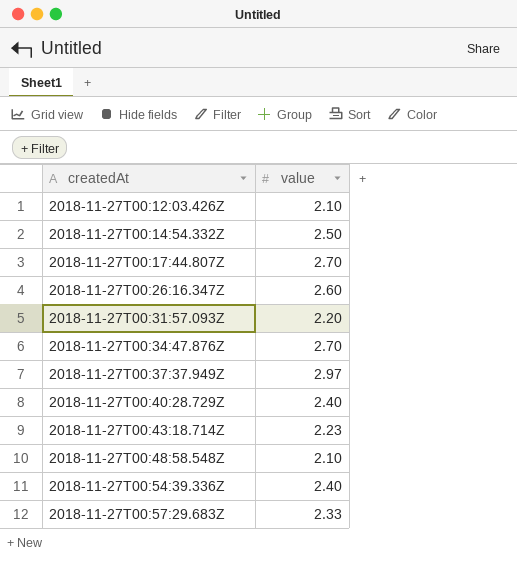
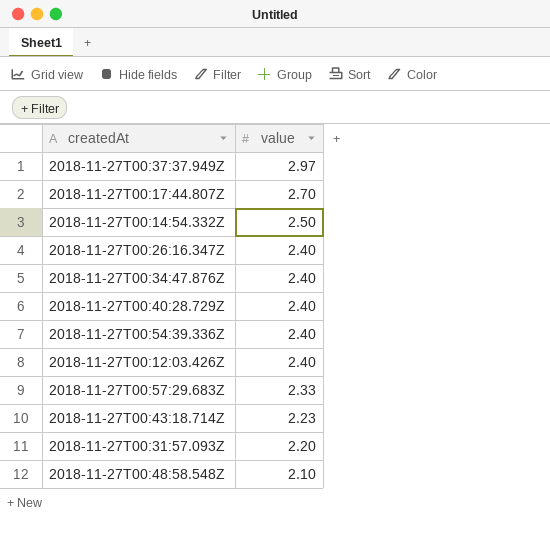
row order: createdAt ascending -> value descending
2018-11-27T00:26:16.347Z | value: 2.60 -> 2.40
2018-11-27T00:34:47.876Z | value: 2.70 -> 2.40
2018-11-27T00:12:03.426Z | value: 2.10 -> 2.40

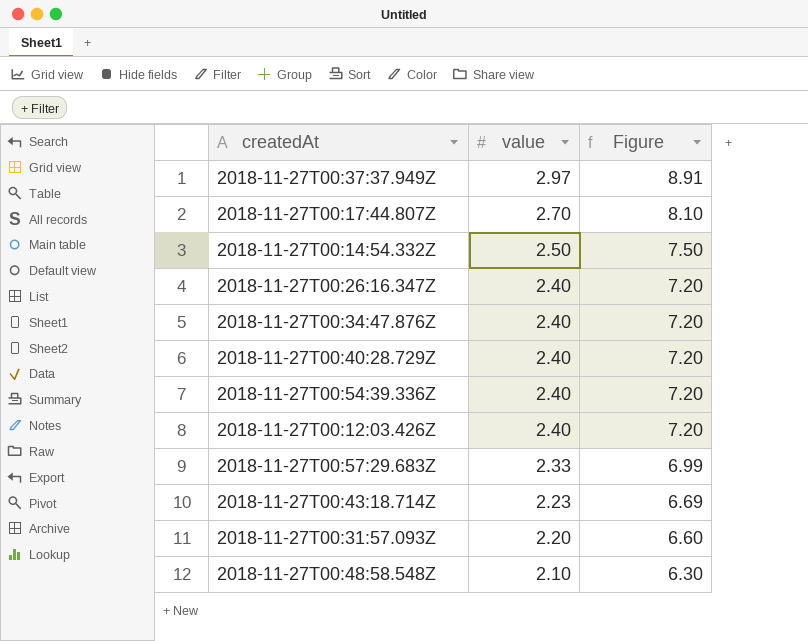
column Figure | formula: none -> [value] * 3

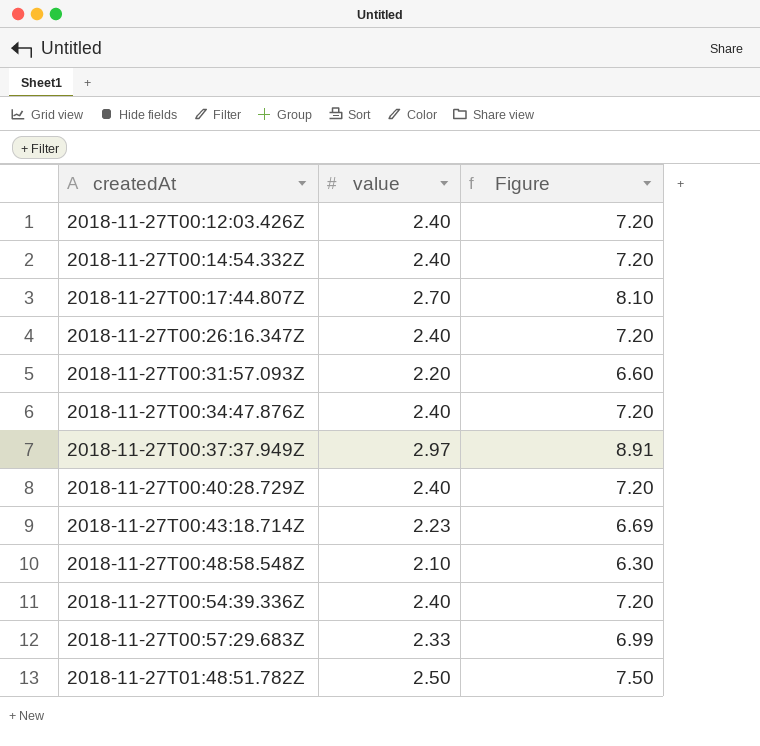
row order: value descending -> createdAt ascending
2018-11-27T00:14:54.332Z | value: 2.50 -> 2.40
2018-11-27T00:14:54.332Z | Figure: 7.50 -> 7.20
row 2018-11-27T01:48:51.782Z: none -> 2.50 | 7.50

